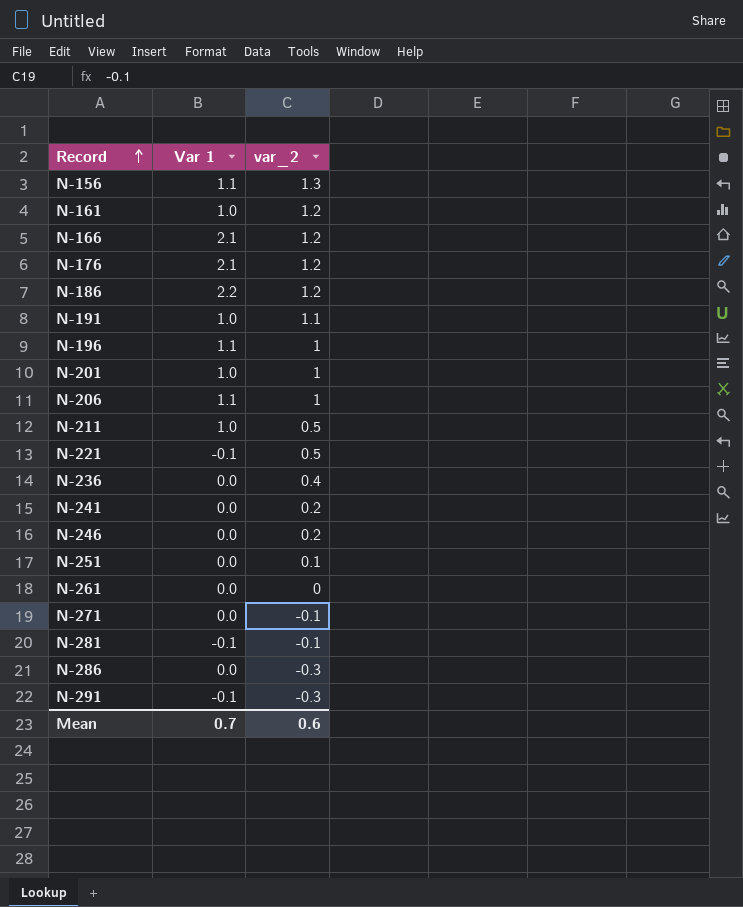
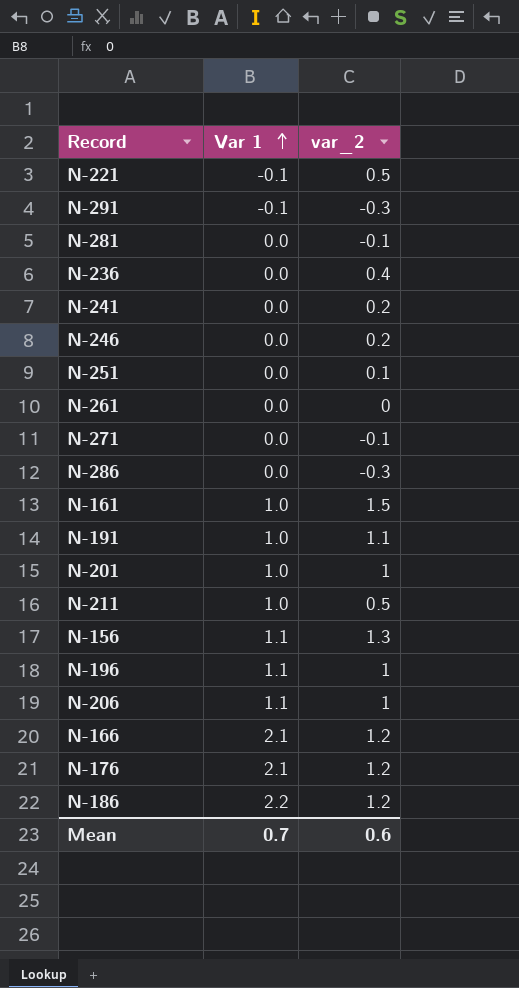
row order: Record ascending -> Var 1 ascending
N-281 | Var 1: -0.1 -> 0.0
N-161 | var_2: 1.2 -> 1.5

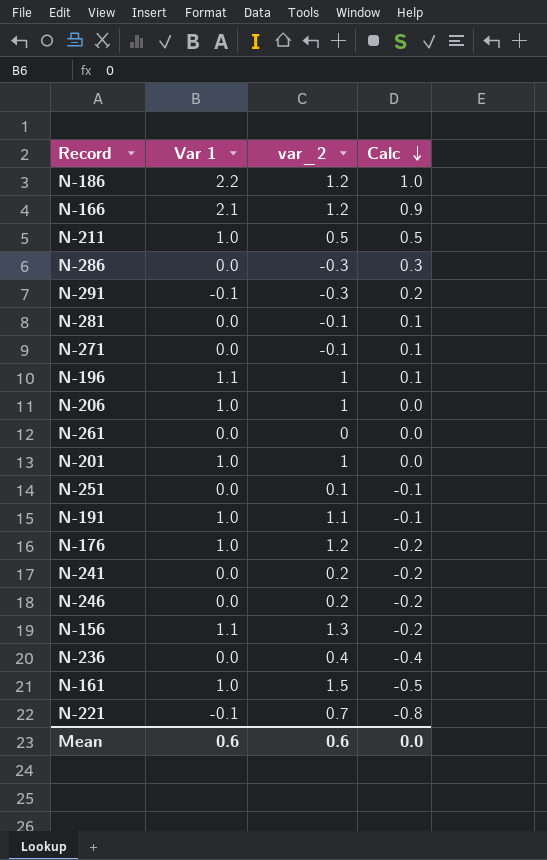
row order: Var 1 ascending -> Calc descending
column Calc | formula: none -> [Var 1] - [var_2]
N-206 | Var 1: 1.1 -> 1.0
N-176 | Var 1: 2.1 -> 1.0
N-221 | var_2: 0.5 -> 0.7
Mean | Var 1: 0.7 -> 0.6

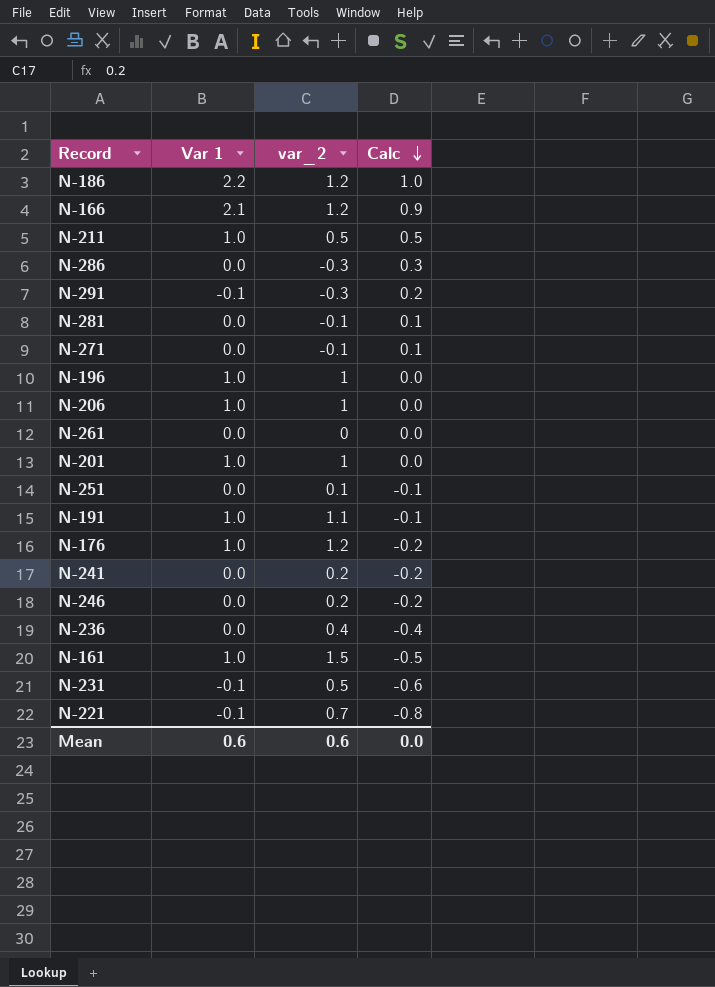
row N-156: 1.1 | 1.3 | -0.2 -> none
N-196 | Var 1: 1.1 -> 1.0
N-196 | Calc: 0.1 -> 0.0
row N-231: none -> -0.1 | 0.5 | -0.6

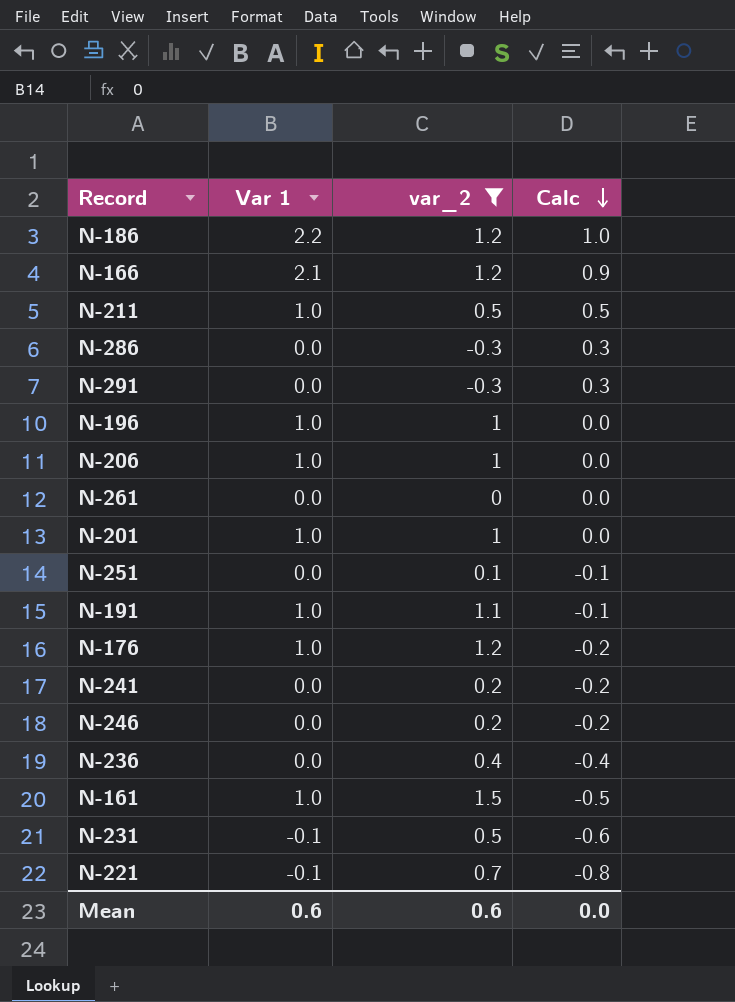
filter: none -> var_2 != -0.1
N-291 | Var 1: -0.1 -> 0.0
N-291 | Calc: 0.2 -> 0.3

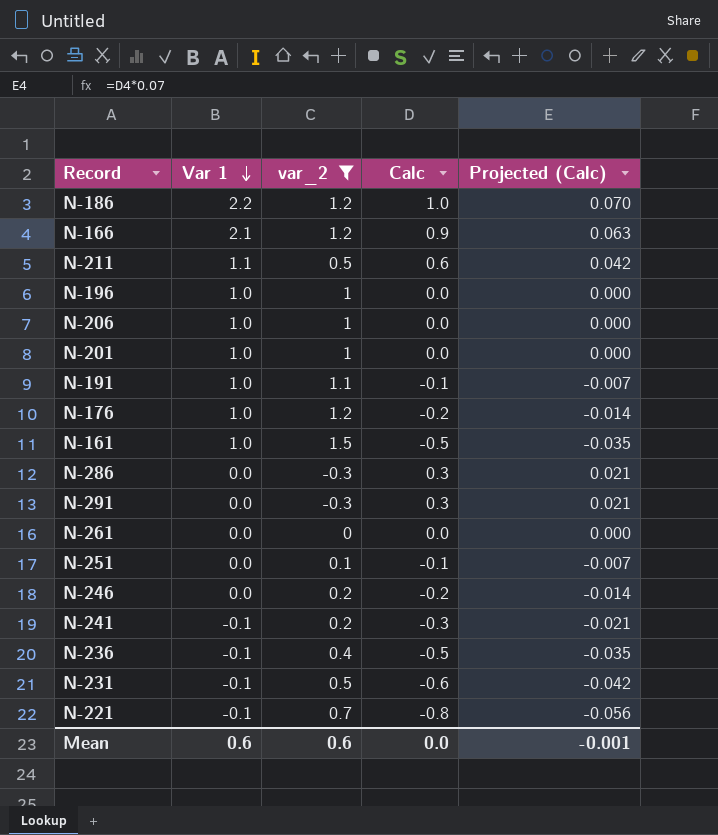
row order: Calc descending -> Var 1 descending
column Projected (Calc) | formula: none -> [Calc] * 0.07
N-211 | Var 1: 1.0 -> 1.1
N-211 | Calc: 0.5 -> 0.6
N-241 | Var 1: 0.0 -> -0.1
N-241 | Calc: -0.2 -> -0.3
N-236 | Var 1: 0.0 -> -0.1
N-236 | Calc: -0.4 -> -0.5

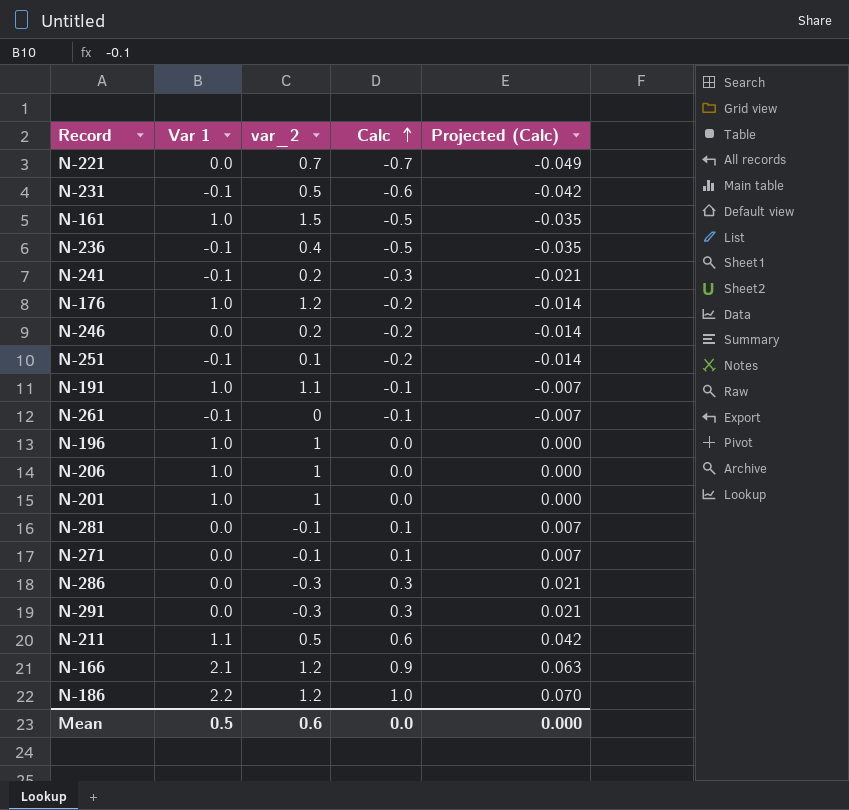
filter: var_2 != -0.1 -> none
row order: Var 1 descending -> Calc ascending
N-221 | Var 1: -0.1 -> 0.0
N-221 | Calc: -0.8 -> -0.7
N-221 | Projected (Calc): -0.056 -> -0.049
N-251 | Var 1: 0.0 -> -0.1
N-251 | Calc: -0.1 -> -0.2
N-251 | Projected (Calc): -0.007 -> -0.014
N-261 | Var 1: 0.0 -> -0.1
N-261 | Calc: 0.0 -> -0.1
N-261 | Projected (Calc): 0.000 -> -0.007
Mean | Var 1: 0.6 -> 0.5
Mean | Projected (Calc): -0.001 -> 0.000

